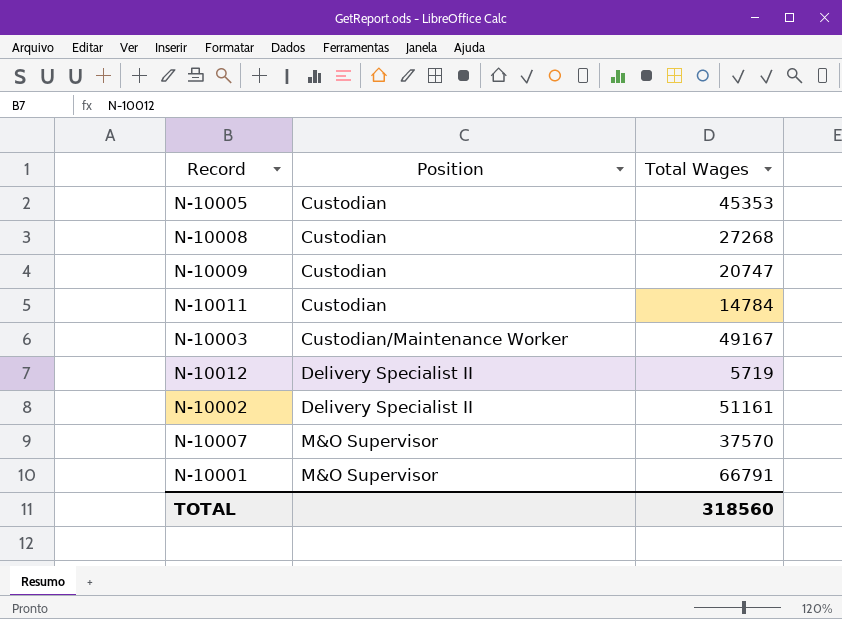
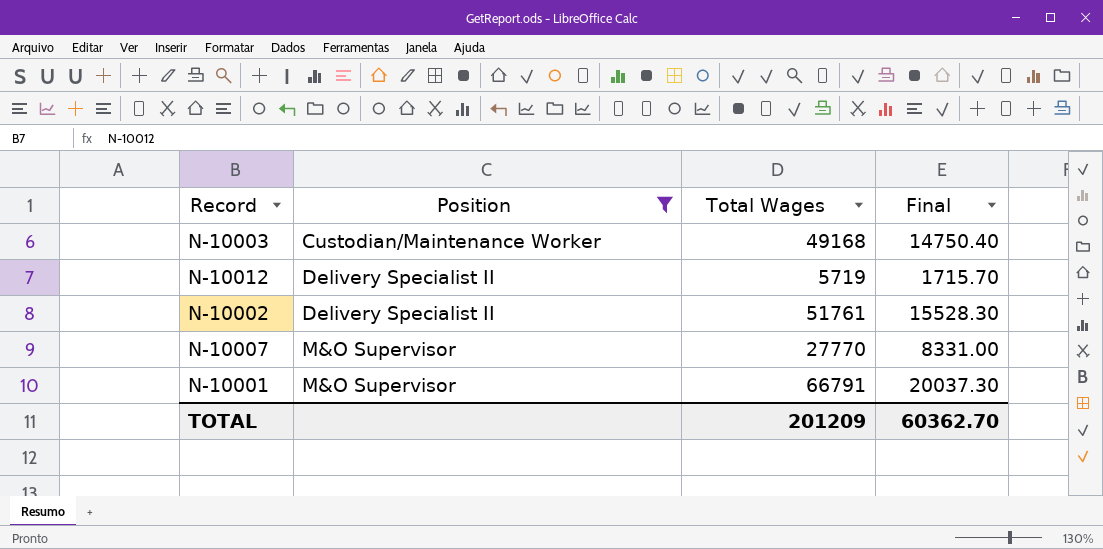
filter: none -> Position != Custodian
column Final | formula: none -> [Total Wages] * 0.3
N-10003 | Total Wages: 49167 -> 49168
N-10002 | Total Wages: 51161 -> 51761
N-10007 | Total Wages: 37570 -> 27770
TOTAL | Total Wages: 318560 -> 201209

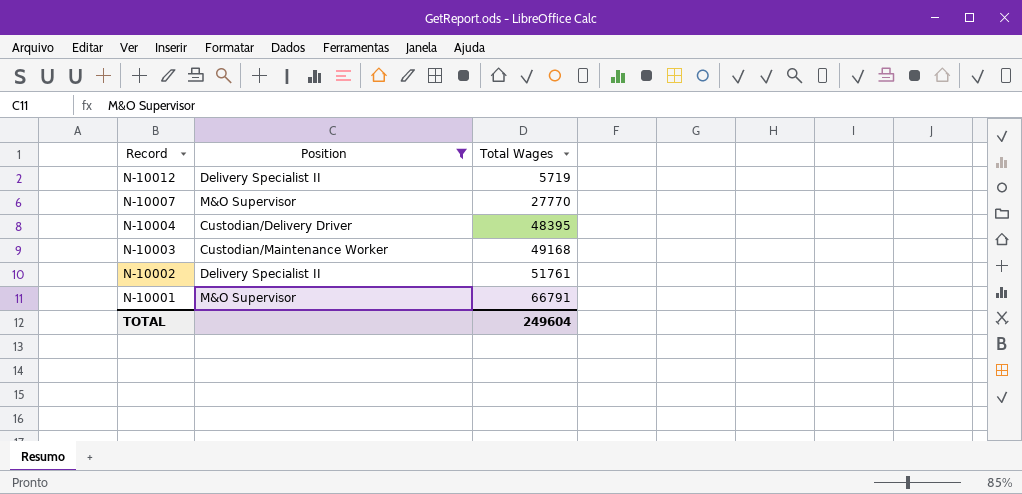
row order: Position ascending -> Record descending
column Final | formula: [Total Wages] * 0.3 -> none
row N-10004: none -> Custodian/Delivery Driver | 48395
TOTAL | Total Wages: 201209 -> 249604

